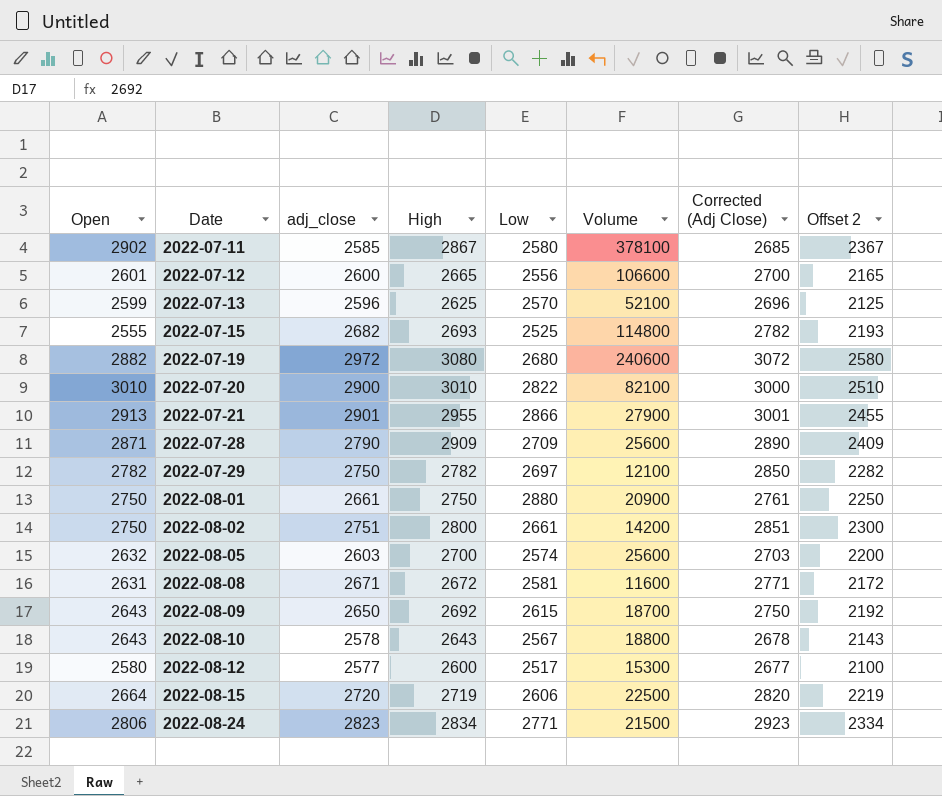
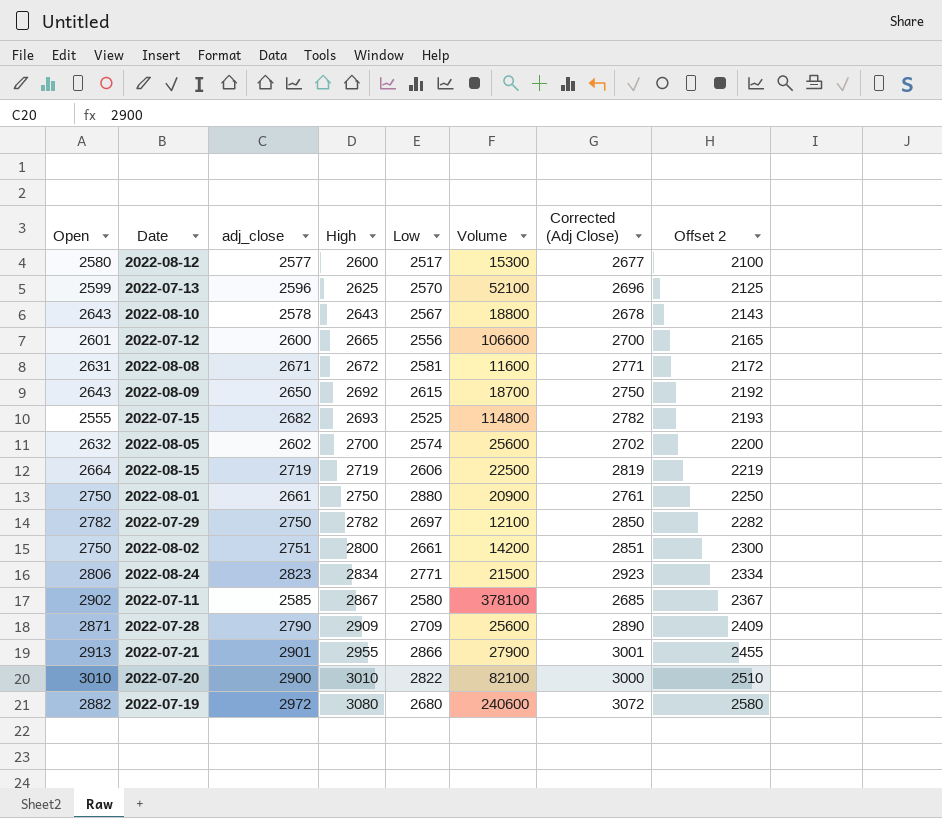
row order: Date ascending -> High ascending
2022-08-05 | adj_close: 2603 -> 2602
2022-08-05 | Corrected (Adj Close): 2703 -> 2702
2022-08-15 | adj_close: 2720 -> 2719
2022-08-15 | Corrected (Adj Close): 2820 -> 2819

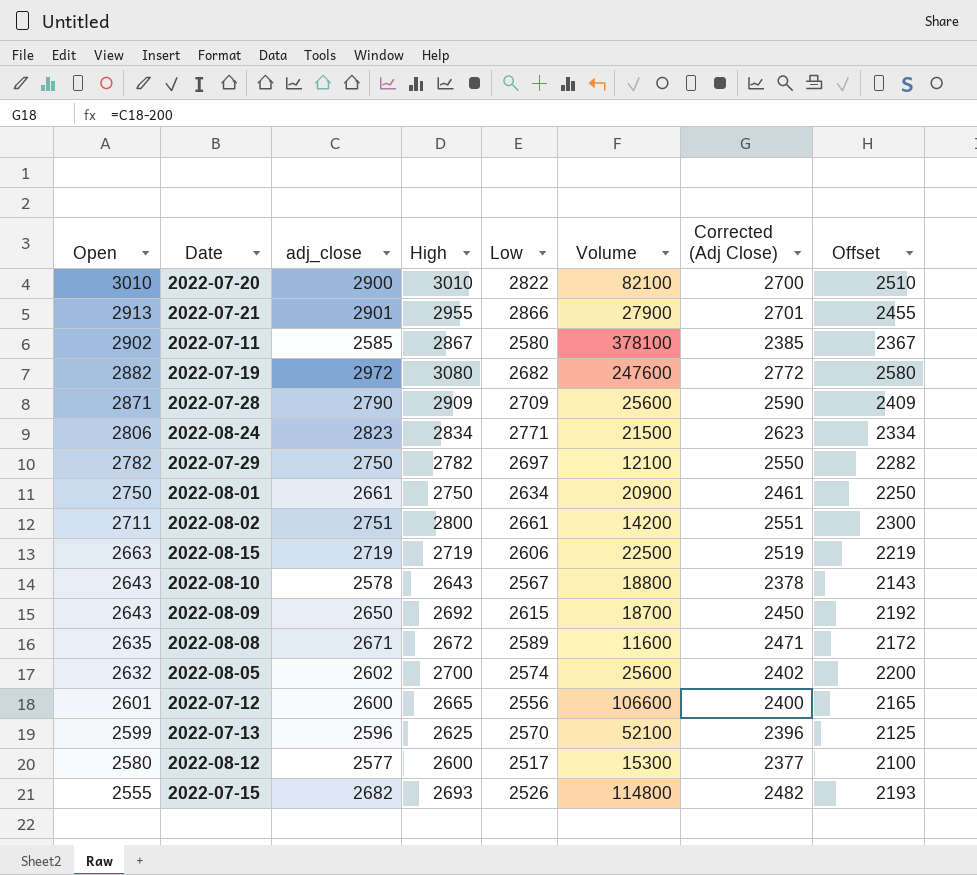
row order: High ascending -> Open descending
column Corrected (Adj Close) | formula: [adj_close] + 100 -> [adj_close] - 200
column name: Offset 2 -> Offset
2022-07-19 | Low: 2680 -> 2682
2022-07-19 | Volume: 240600 -> 247600
2022-08-01 | Low: 2880 -> 2634
2022-08-02 | Open: 2750 -> 2711
2022-08-15 | Open: 2664 -> 2663
2022-08-08 | Open: 2631 -> 2635
2022-08-08 | Low: 2581 -> 2589
2022-07-15 | Low: 2525 -> 2526

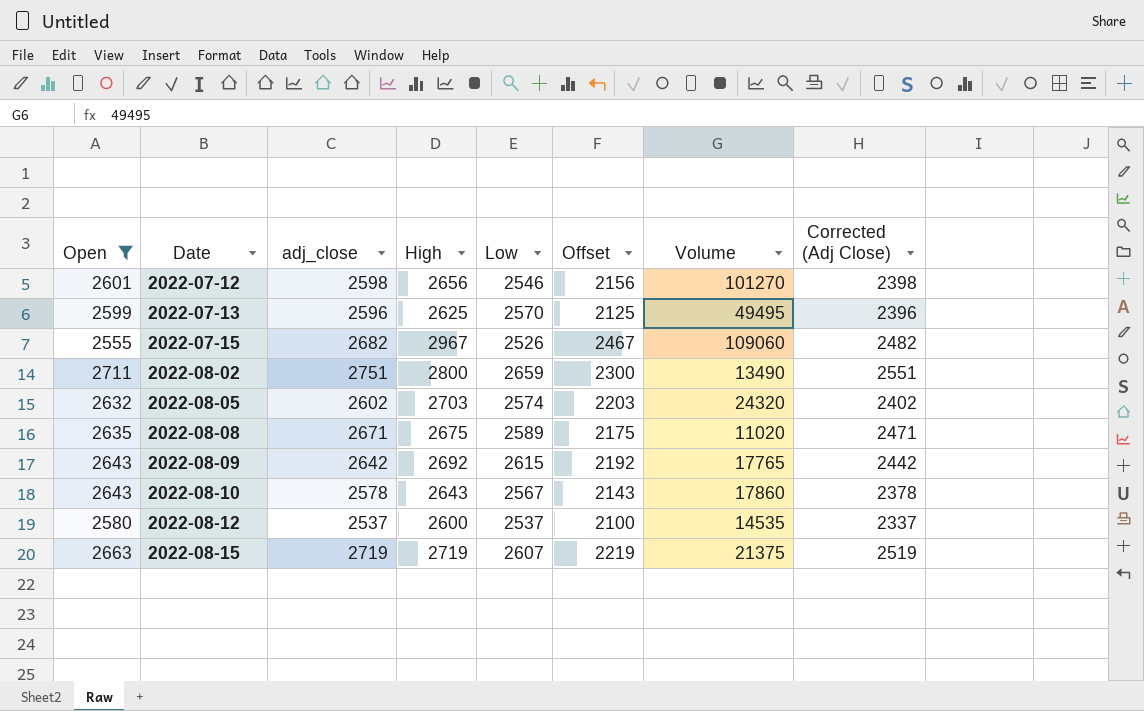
filter: none -> Open <= 2711
row order: Open descending -> Date ascending
column Offset | position: 8 -> 6
2022-07-12 | adj_close: 2600 -> 2598
2022-07-12 | High: 2665 -> 2656
2022-07-12 | Low: 2556 -> 2546
2022-07-12 | Offset: 2165 -> 2156
2022-07-12 | Volume: 106600 -> 101270
2022-07-12 | Corrected (Adj Close): 2400 -> 2398
2022-07-13 | Volume: 52100 -> 49495
2022-07-15 | High: 2693 -> 2967
2022-07-15 | Offset: 2193 -> 2467
2022-07-15 | Volume: 114800 -> 109060
2022-08-02 | Low: 2661 -> 2659
2022-08-02 | Volume: 14200 -> 13490
2022-08-05 | High: 2700 -> 2703
2022-08-05 | Offset: 2200 -> 2203
2022-08-05 | Volume: 25600 -> 24320
2022-08-08 | High: 2672 -> 2675
2022-08-08 | Offset: 2172 -> 2175
2022-08-08 | Volume: 11600 -> 11020
2022-08-09 | adj_close: 2650 -> 2642
2022-08-09 | Volume: 18700 -> 17765
2022-08-09 | Corrected (Adj Close): 2450 -> 2442
2022-08-10 | Volume: 18800 -> 17860
2022-08-12 | adj_close: 2577 -> 2537
2022-08-12 | Low: 2517 -> 2537
2022-08-12 | Volume: 15300 -> 14535
2022-08-12 | Corrected (Adj Close): 2377 -> 2337
2022-08-15 | Low: 2606 -> 2607
2022-08-15 | Volume: 22500 -> 21375

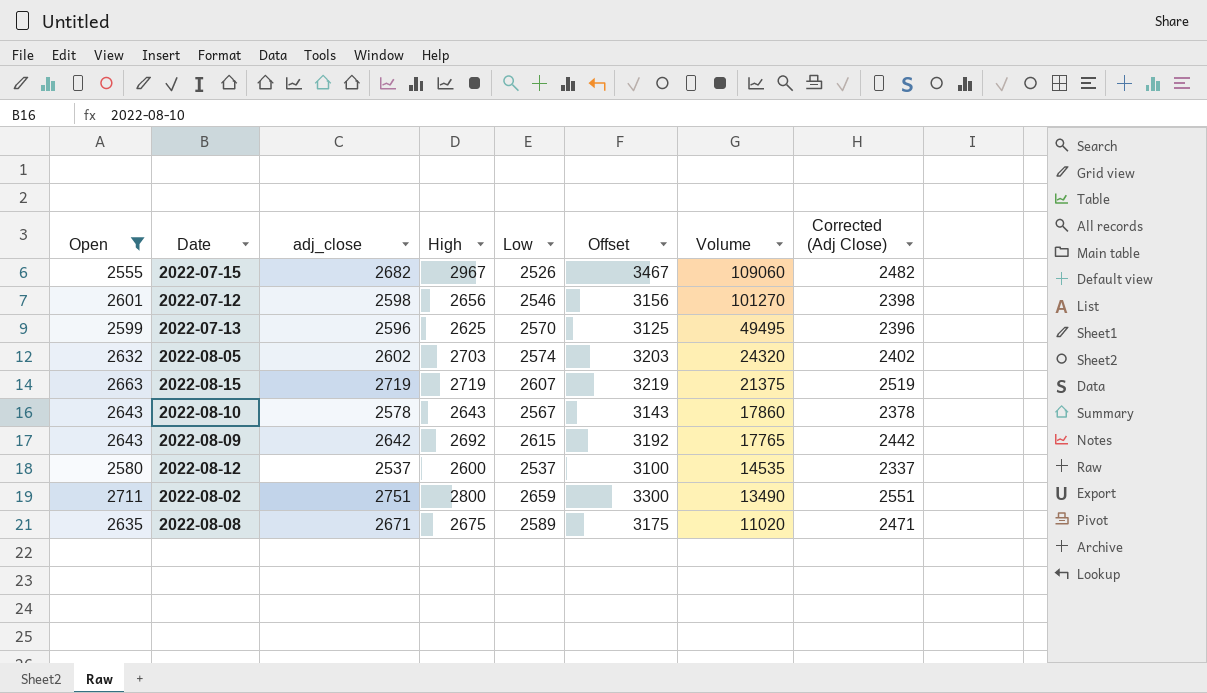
row order: Date ascending -> Volume descending
column Offset | formula: [High] - 500 -> [High] + 500

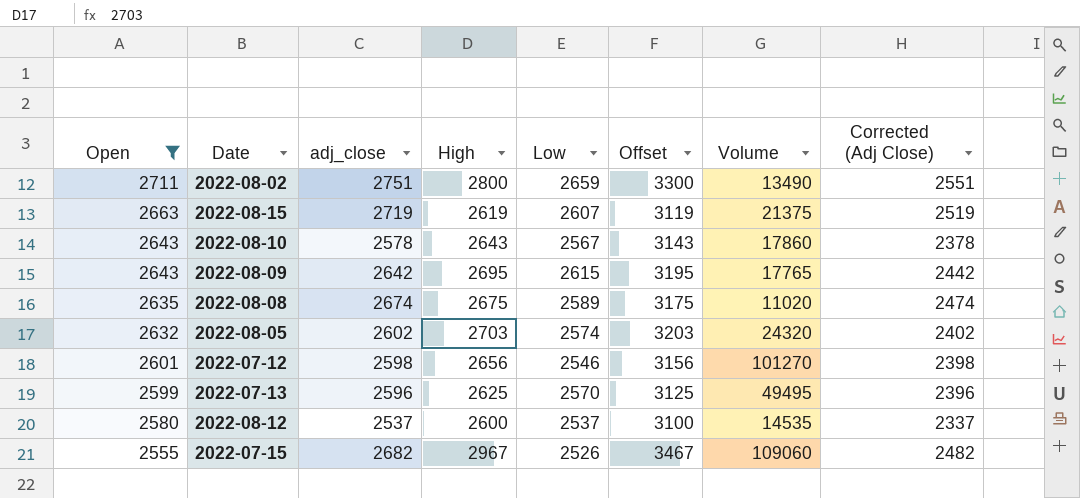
row order: Volume descending -> Open descending
2022-08-15 | High: 2719 -> 2619
2022-08-15 | Offset: 3219 -> 3119
2022-08-09 | High: 2692 -> 2695
2022-08-09 | Offset: 3192 -> 3195
2022-08-08 | adj_close: 2671 -> 2674
2022-08-08 | Corrected (Adj Close): 2471 -> 2474

